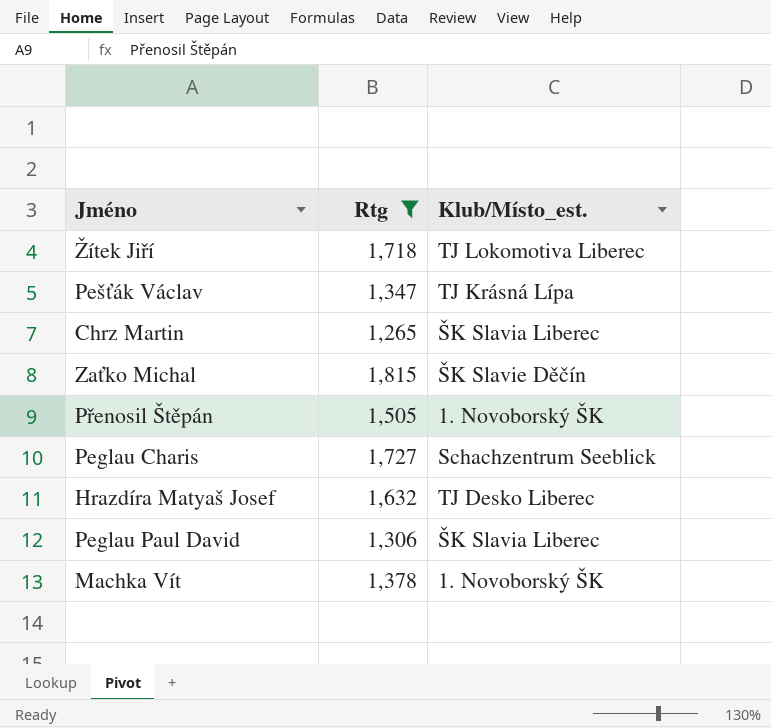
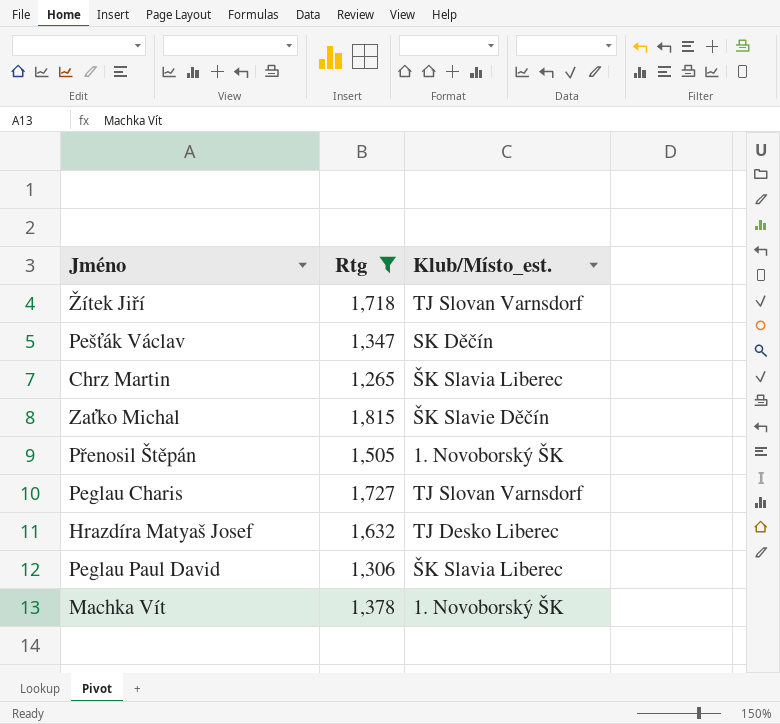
Žítek Jiří | Klub/Místo_est.: TJ Lokomotiva Liberec -> TJ Slovan Varnsdorf
Pešťák Václav | Klub/Místo_est.: TJ Krásná Lípa -> SK Děčín
Peglau Charis | Klub/Místo_est.: Schachzentrum Seeblick -> TJ Slovan Varnsdorf

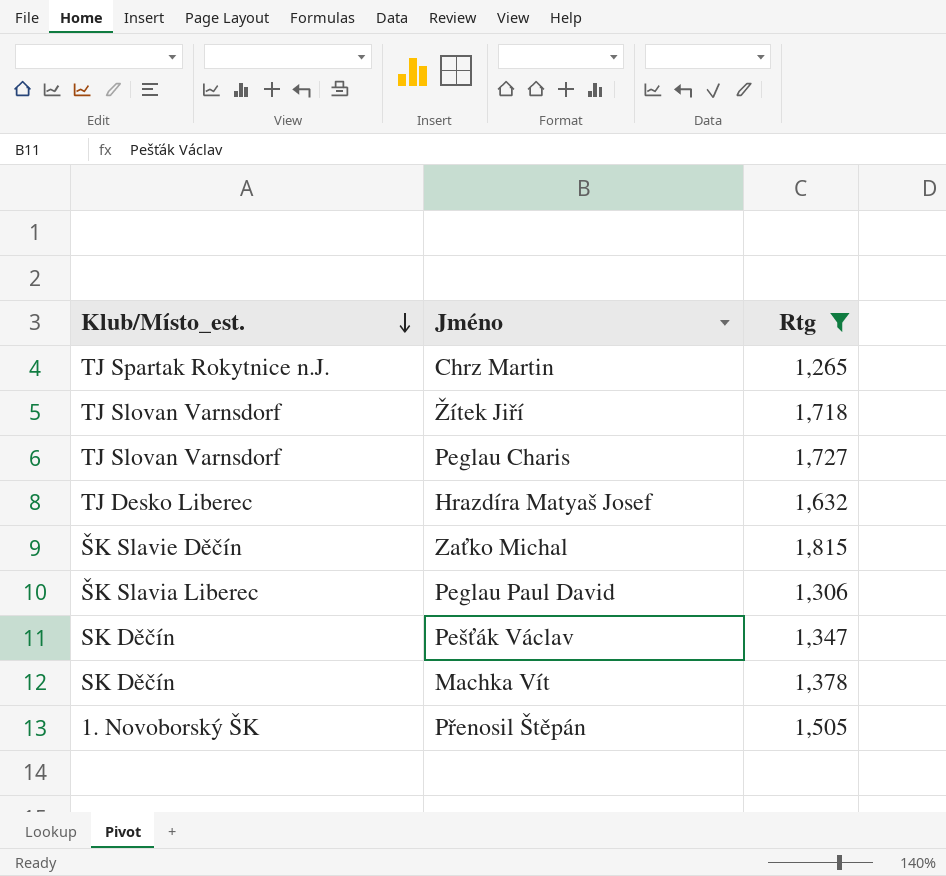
row order: none -> Klub/Místo_est. descending
column Klub/Místo_est. | position: 3 -> 1
Chrz Martin | Klub/Místo_est.: ŠK Slavia Liberec -> TJ Spartak Rokytnice n.J.
Machka Vít | Klub/Místo_est.: 1. Novoborský ŠK -> SK Děčín

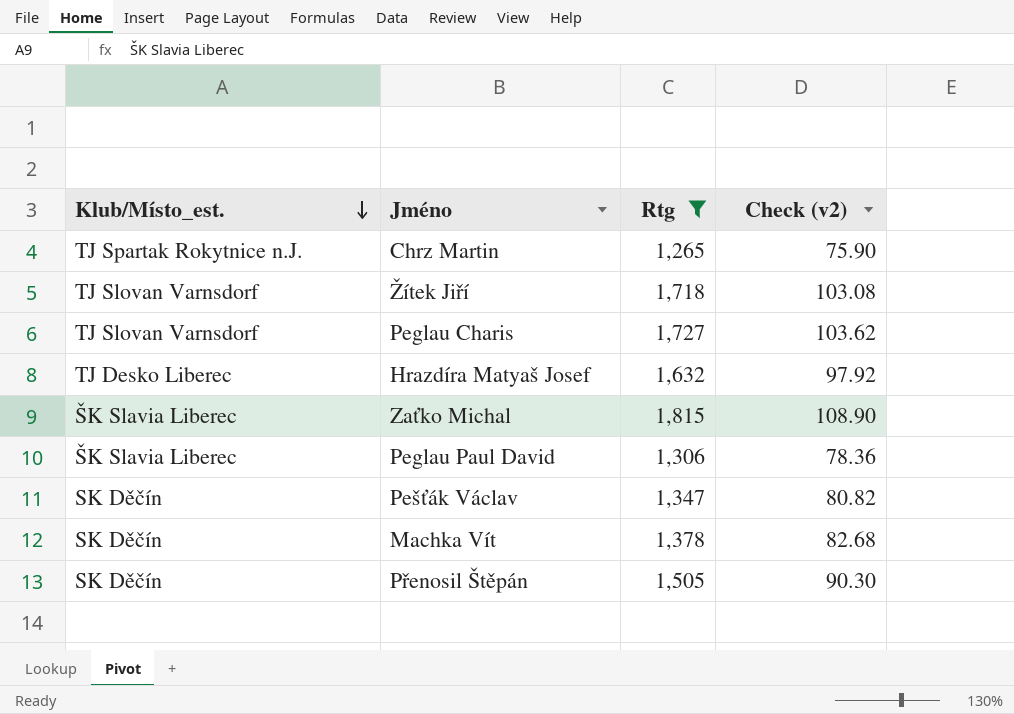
column Check (v2) | formula: none -> [Rtg] * 0.06
Zaťko Michal | Klub/Místo_est.: ŠK Slavie Děčín -> ŠK Slavia Liberec
Přenosil Štěpán | Klub/Místo_est.: 1. Novoborský ŠK -> SK Děčín

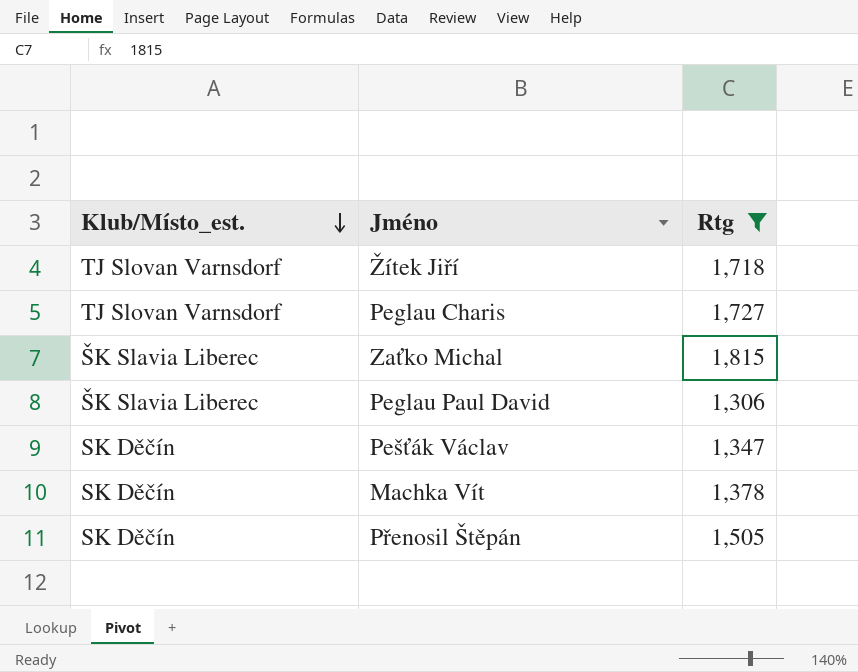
column Check (v2) | formula: [Rtg] * 0.06 -> none
row Chrz Martin: TJ Spartak Rokytnice n.J. | 1,265 | 75.90 -> none
row Hrazdíra Matyaš Josef: TJ Desko Liberec | 1,632 | 97.92 -> none

